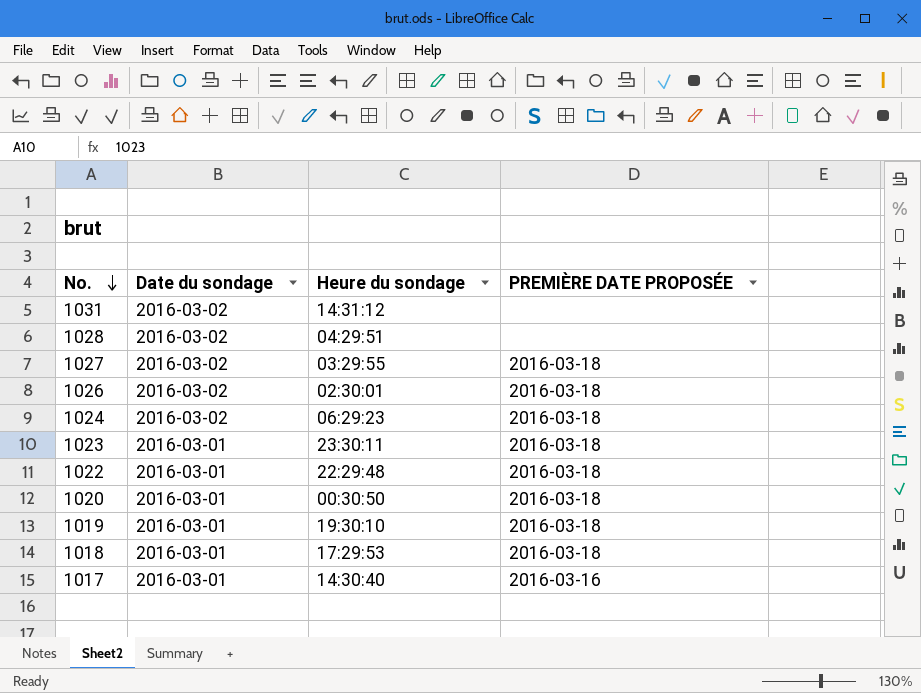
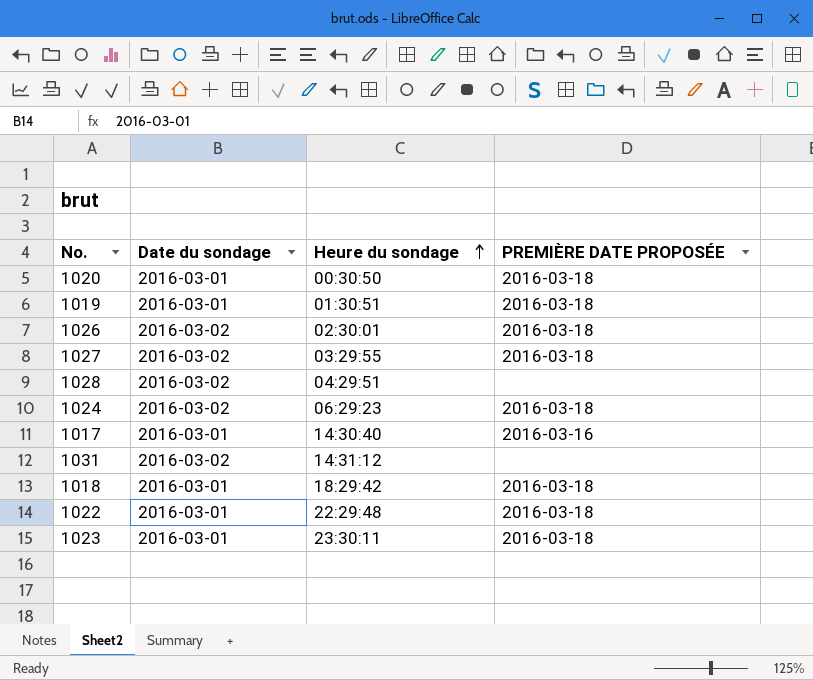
row order: No. descending -> Heure du sondage ascending
1019 | Heure du sondage: 19:30:10 -> 01:30:51
1018 | Heure du sondage: 17:29:53 -> 18:29:42

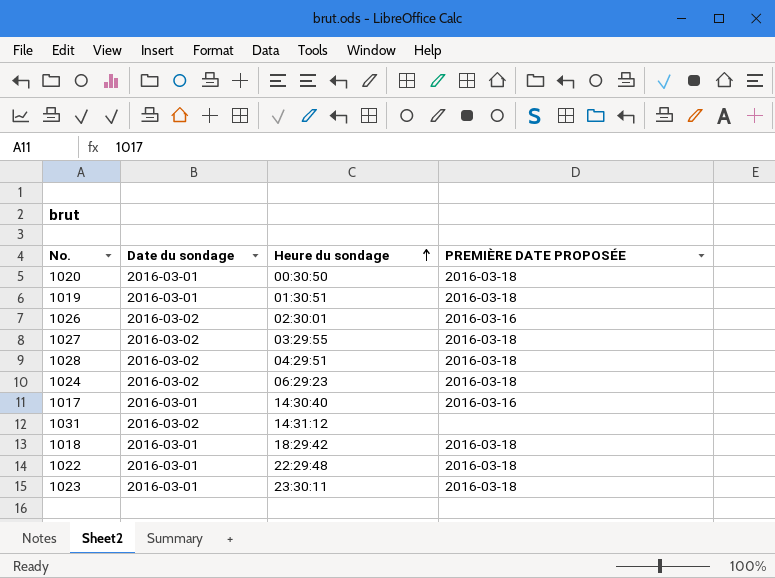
1026 | PREMIÈRE DATE PROPOSÉE: 2016-03-18 -> 2016-03-16
1028 | PREMIÈRE DATE PROPOSÉE: none -> 2016-03-18

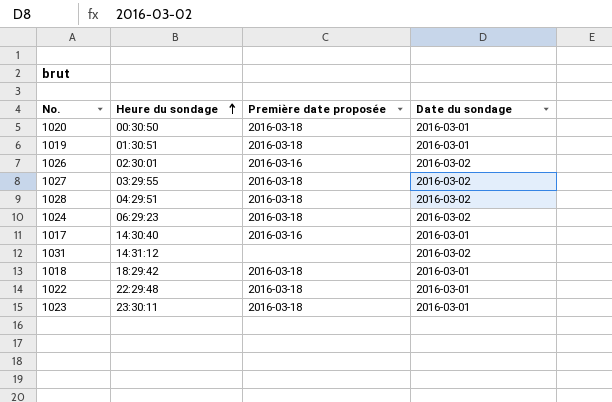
column name: PREMIÈRE DATE PROPOSÉE -> Première date proposée
column Date du sondage | position: 2 -> 4

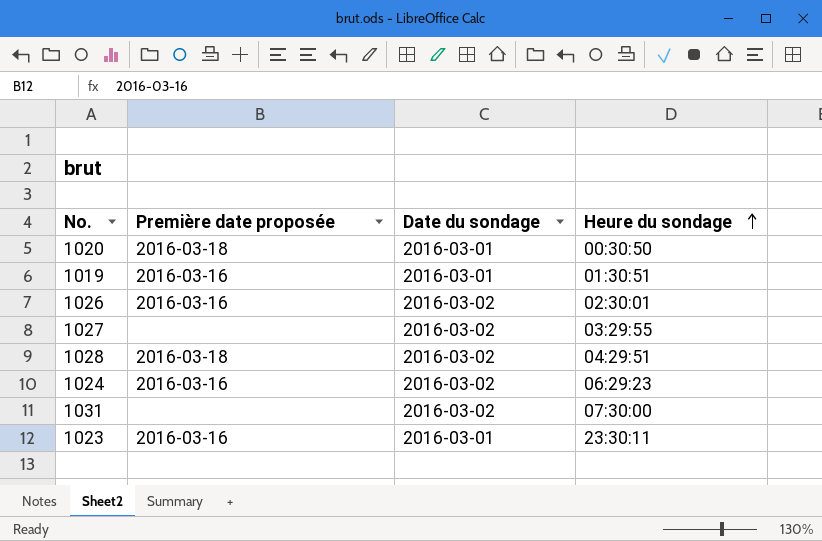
column Heure du sondage | position: 2 -> 4
row 1017: 14:30:40 | 2016-03-16 | 2016-03-01 -> none
row 1018: 18:29:42 | 2016-03-18 | 2016-03-01 -> none
row 1022: 22:29:48 | 2016-03-18 | 2016-03-01 -> none
1019 | Première date proposée: 2016-03-18 -> 2016-03-16
1027 | Première date proposée: 2016-03-18 -> none
1024 | Première date proposée: 2016-03-18 -> 2016-03-16
1031 | Heure du sondage: 14:31:12 -> 07:30:00
1023 | Première date proposée: 2016-03-18 -> 2016-03-16

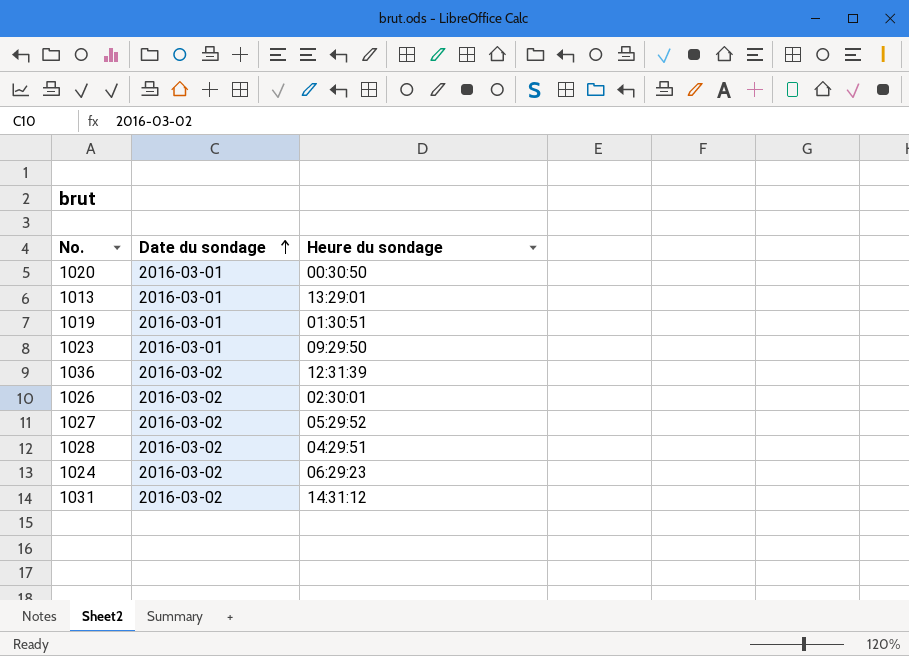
row order: Heure du sondage ascending -> Date du sondage ascending
column Première date proposée | position: 2 -> none
row 1013: none -> 2016-03-01 | 13:29:01
1023 | Heure du sondage: 23:30:11 -> 09:29:50
row 1036: none -> 2016-03-02 | 12:31:39
1027 | Heure du sondage: 03:29:55 -> 05:29:52
1031 | Heure du sondage: 07:30:00 -> 14:31:12

